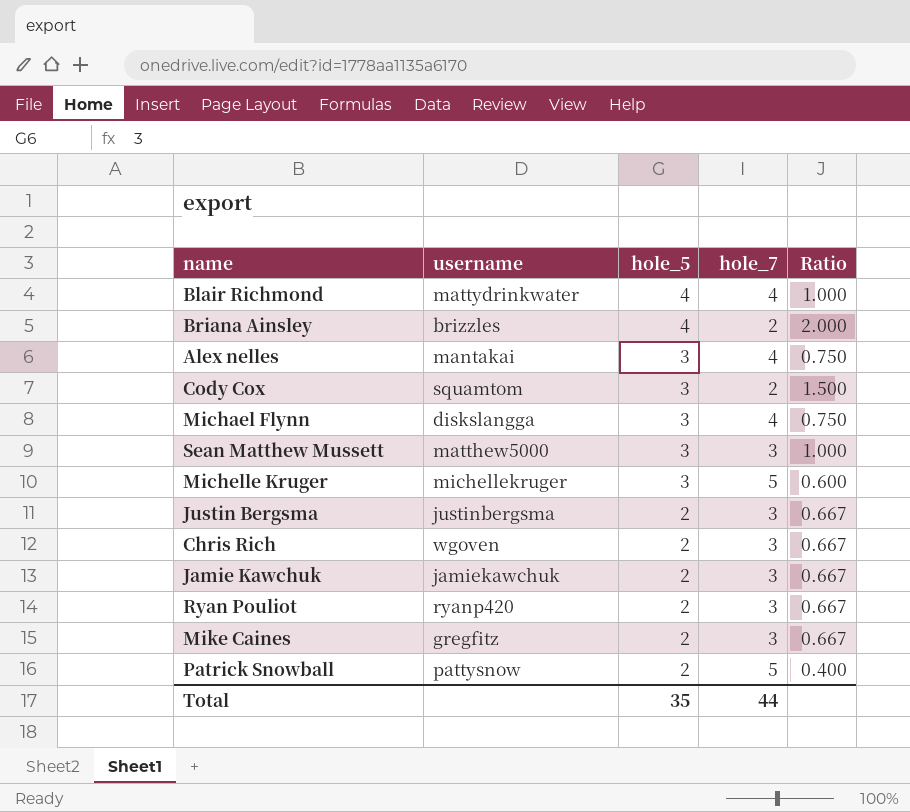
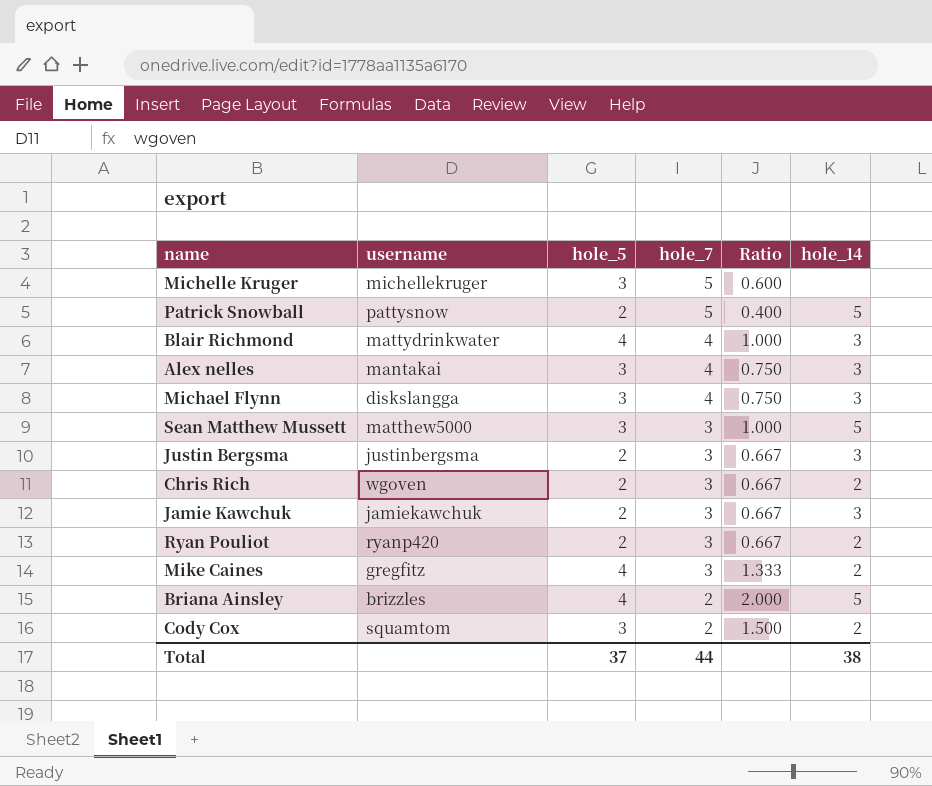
row order: hole_5 descending -> hole_7 descending
column hole_14 | position: none -> 6
Mike Caines | hole_5: 2 -> 4
Mike Caines | Ratio: 0.667 -> 1.333
Total | hole_5: 35 -> 37

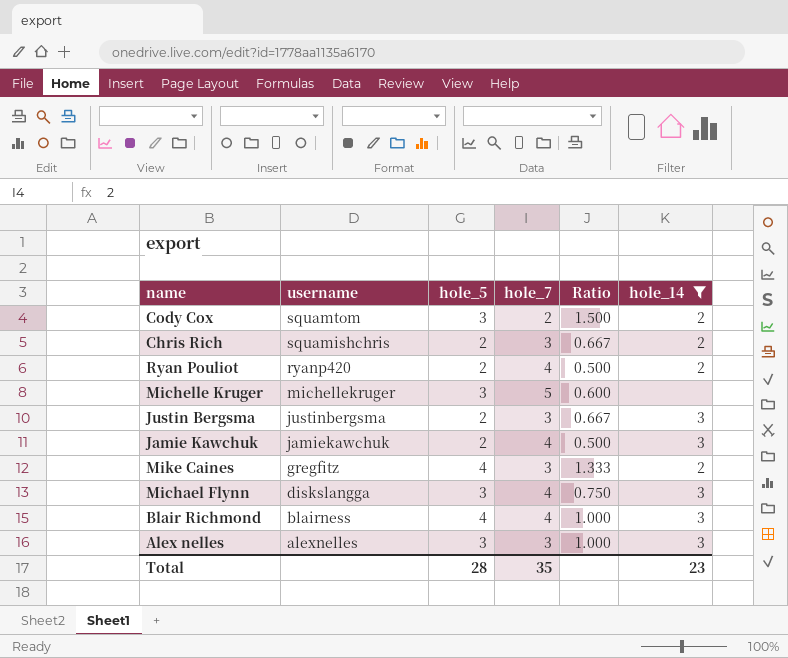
filter: none -> hole_14 != 5
row order: hole_7 descending -> username descending
Chris Rich | username: wgoven -> squamishchris
Ryan Pouliot | hole_7: 3 -> 4
Ryan Pouliot | Ratio: 0.667 -> 0.500
Jamie Kawchuk | hole_7: 3 -> 4
Jamie Kawchuk | Ratio: 0.667 -> 0.500
Blair Richmond | username: mattydrinkwater -> blairness
Alex nelles | username: mantakai -> alexnelles
Alex nelles | hole_7: 4 -> 3
Alex nelles | Ratio: 0.750 -> 1.000
Total | hole_5: 37 -> 28
Total | hole_7: 44 -> 35
Total | hole_14: 38 -> 23

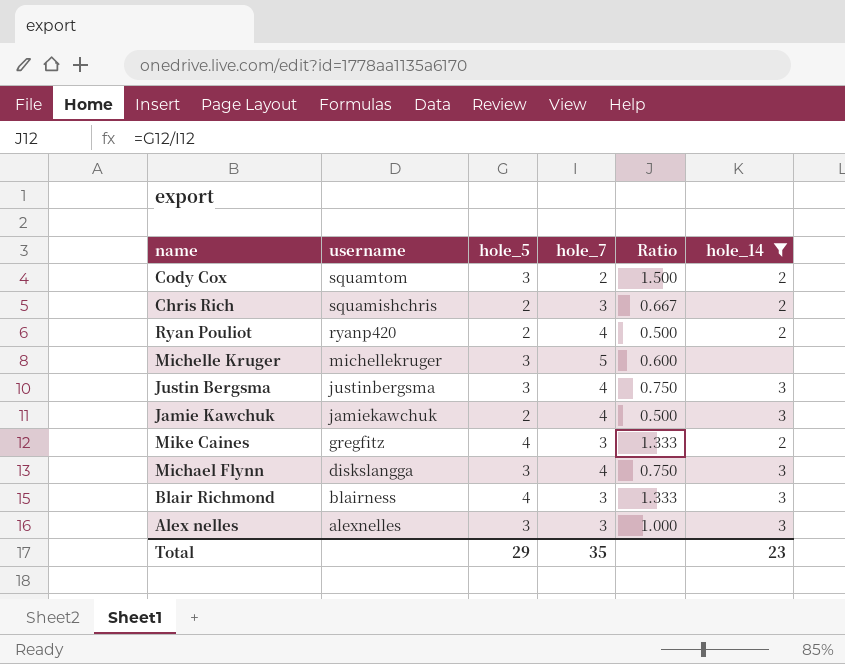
Justin Bergsma | hole_5: 2 -> 3
Justin Bergsma | hole_7: 3 -> 4
Justin Bergsma | Ratio: 0.667 -> 0.750
Blair Richmond | hole_7: 4 -> 3
Blair Richmond | Ratio: 1.000 -> 1.333
Total | hole_5: 28 -> 29

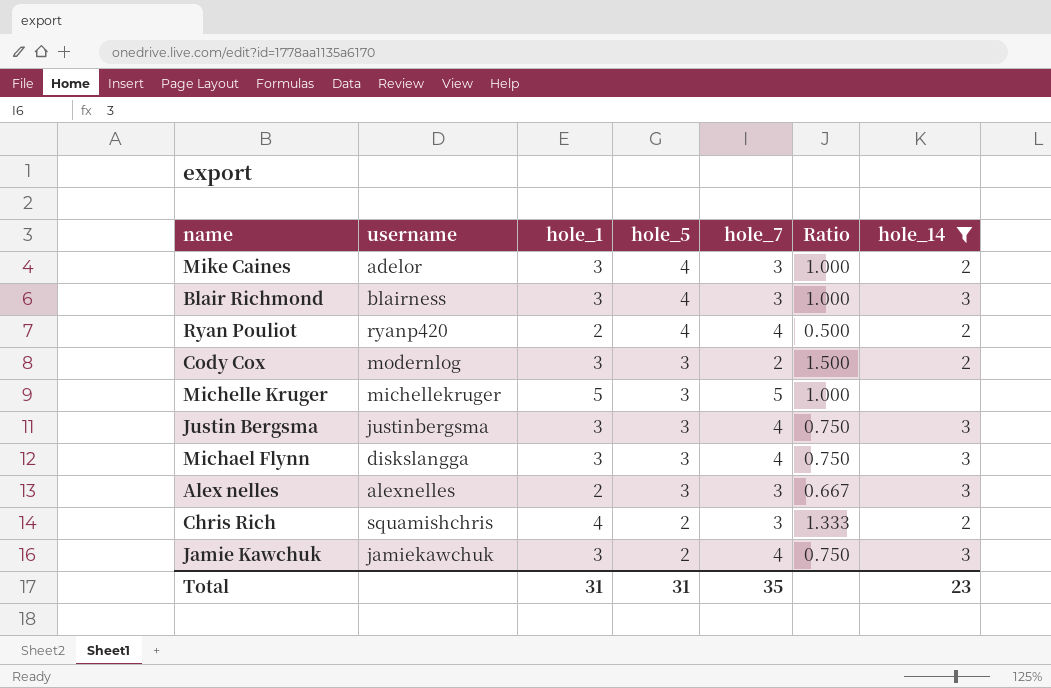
row order: username descending -> hole_5 descending
column hole_1 | position: none -> 3
column Ratio | formula: [hole_5] / [hole_7] -> [hole_1] / [hole_7]
Mike Caines | username: gregfitz -> adelor
Ryan Pouliot | hole_5: 2 -> 4
Cody Cox | username: squamtom -> modernlog
Total | hole_5: 29 -> 31

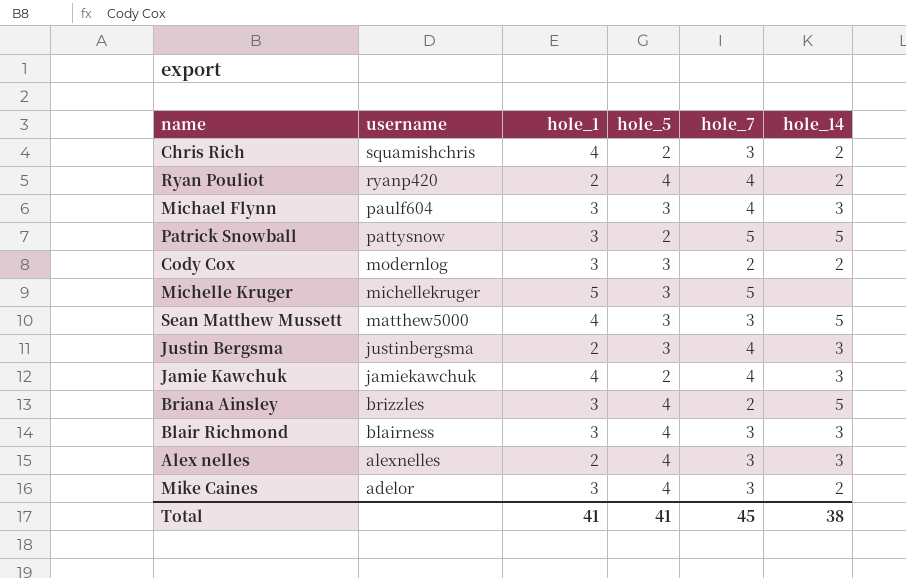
filter: hole_14 != 5 -> none
row order: hole_5 descending -> username descending
column Ratio | formula: [hole_1] / [hole_7] -> none
Michael Flynn | username: diskslangga -> paulf604
Justin Bergsma | hole_1: 3 -> 2
Jamie Kawchuk | hole_1: 3 -> 4
Alex nelles | hole_5: 3 -> 4
Total | hole_1: 31 -> 41
Total | hole_5: 31 -> 41
Total | hole_7: 35 -> 45
Total | hole_14: 23 -> 38

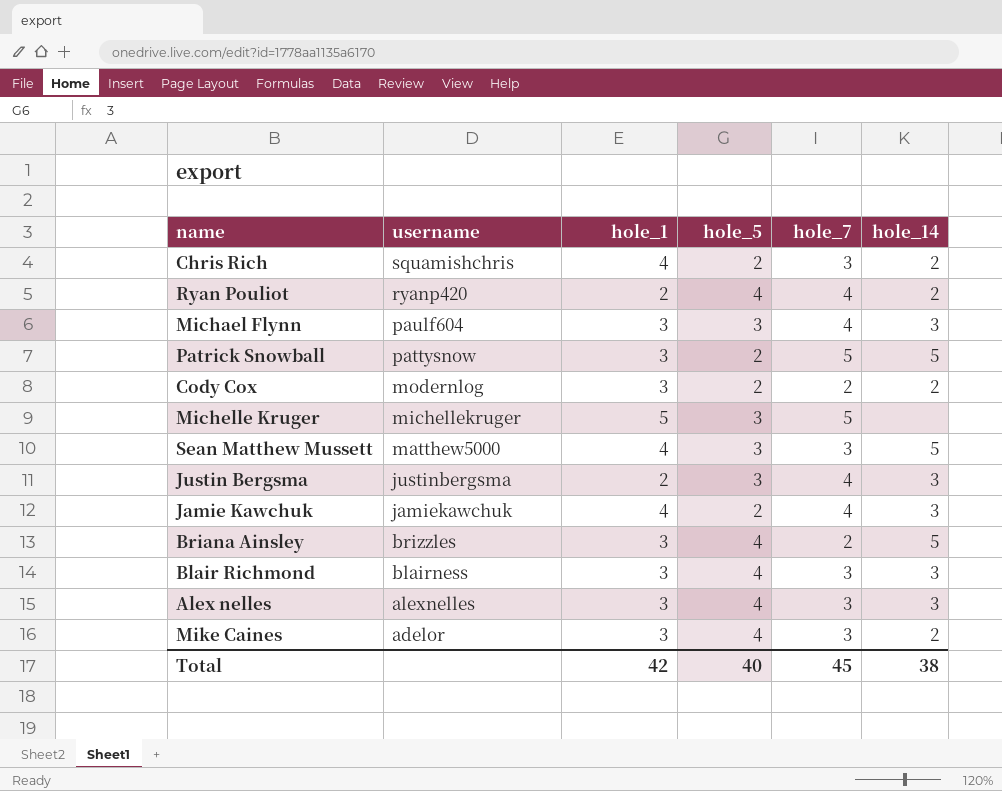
Cody Cox | hole_5: 3 -> 2
Alex nelles | hole_1: 2 -> 3
Total | hole_1: 41 -> 42
Total | hole_5: 41 -> 40

